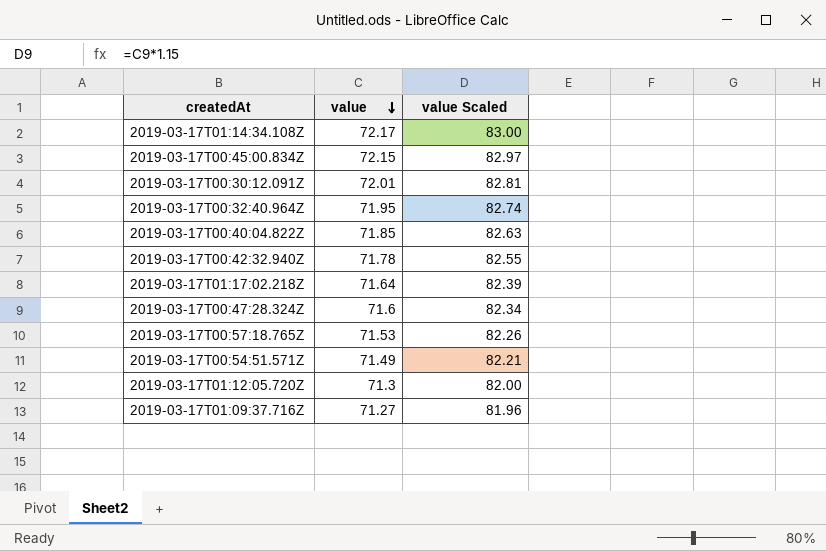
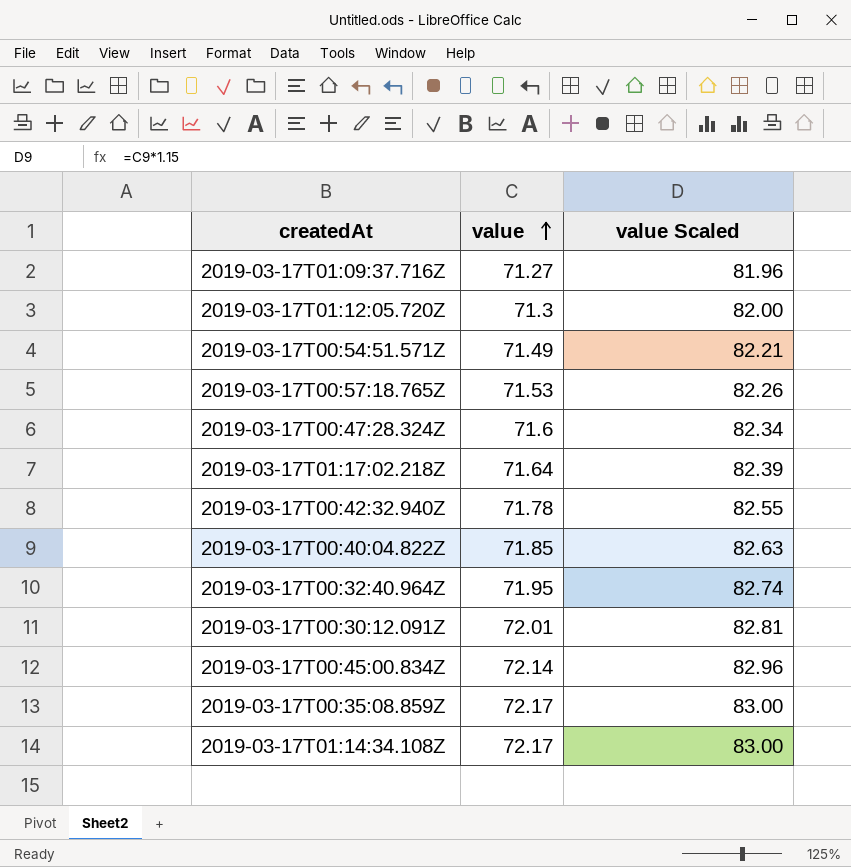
row order: value descending -> value ascending
2019-03-17T00:45:00.834Z | value: 72.15 -> 72.14
2019-03-17T00:45:00.834Z | value Scaled: 82.97 -> 82.96
row 2019-03-17T00:35:08.859Z: none -> 72.17 | 83.00

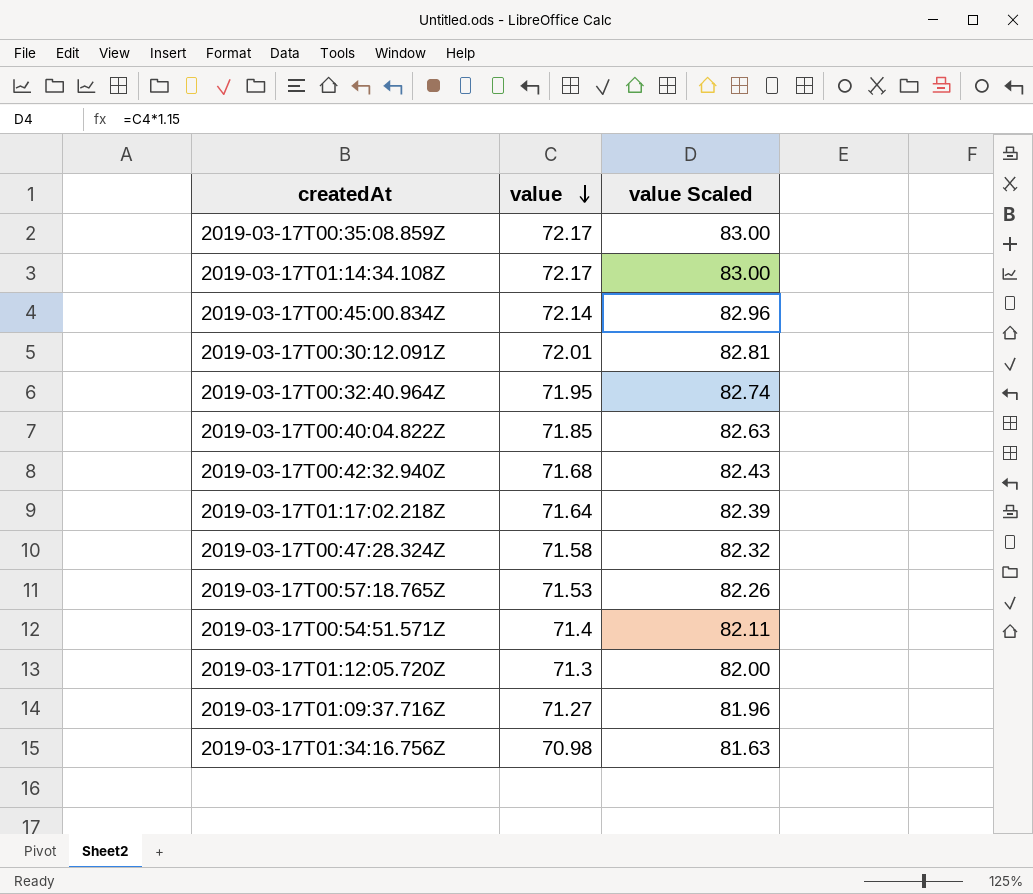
row order: value ascending -> value descending
2019-03-17T00:42:32.940Z | value: 71.78 -> 71.68
2019-03-17T00:42:32.940Z | value Scaled: 82.55 -> 82.43
2019-03-17T00:47:28.324Z | value: 71.6 -> 71.58
2019-03-17T00:47:28.324Z | value Scaled: 82.34 -> 82.32
2019-03-17T00:54:51.571Z | value: 71.49 -> 71.4
2019-03-17T00:54:51.571Z | value Scaled: 82.21 -> 82.11
row 2019-03-17T01:34:16.756Z: none -> 70.98 | 81.63

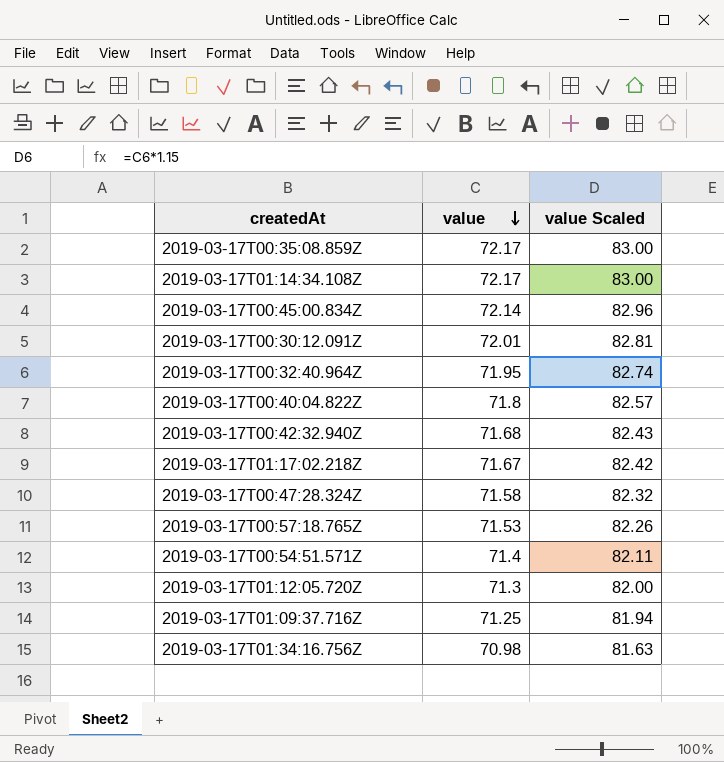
2019-03-17T00:40:04.822Z | value: 71.85 -> 71.8
2019-03-17T00:40:04.822Z | value Scaled: 82.63 -> 82.57
2019-03-17T01:17:02.218Z | value: 71.64 -> 71.67
2019-03-17T01:17:02.218Z | value Scaled: 82.39 -> 82.42
2019-03-17T01:09:37.716Z | value: 71.27 -> 71.25
2019-03-17T01:09:37.716Z | value Scaled: 81.96 -> 81.94

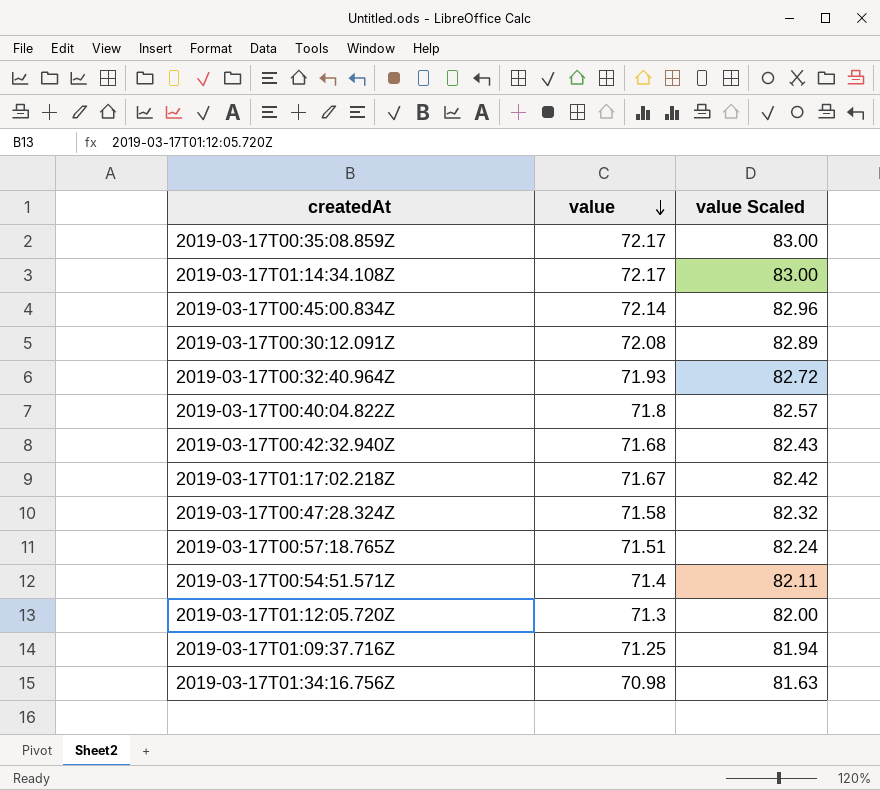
2019-03-17T00:30:12.091Z | value: 72.01 -> 72.08
2019-03-17T00:30:12.091Z | value Scaled: 82.81 -> 82.89
2019-03-17T00:32:40.964Z | value: 71.95 -> 71.93
2019-03-17T00:32:40.964Z | value Scaled: 82.74 -> 82.72
2019-03-17T00:57:18.765Z | value: 71.53 -> 71.51
2019-03-17T00:57:18.765Z | value Scaled: 82.26 -> 82.24

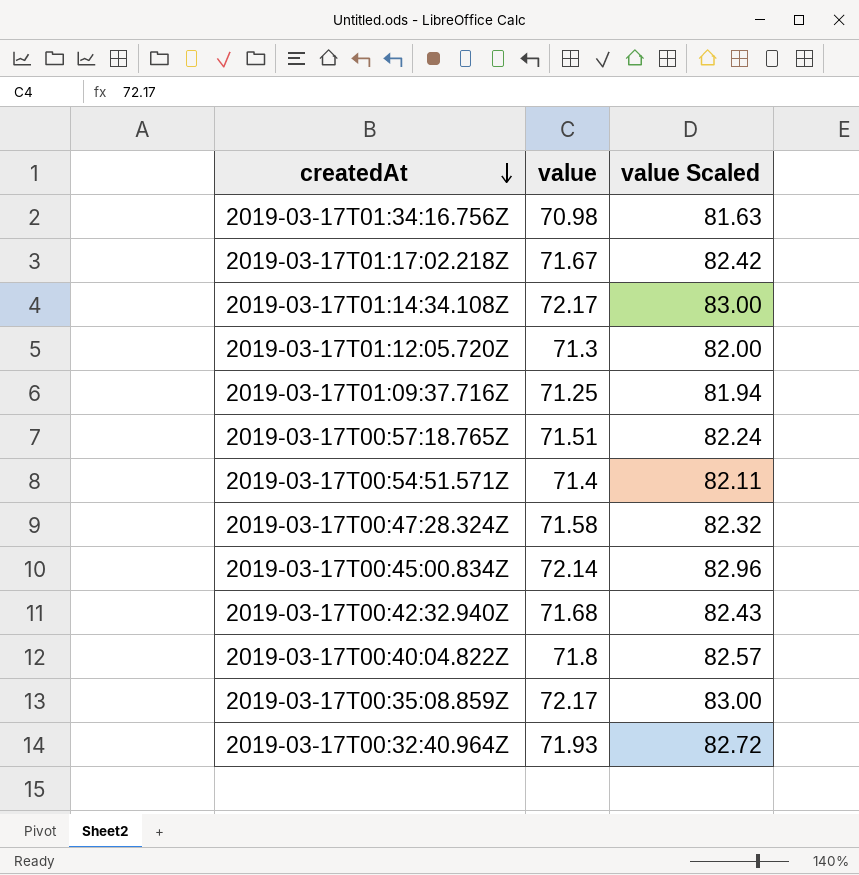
row order: value descending -> createdAt descending
row 2019-03-17T00:30:12.091Z: 72.08 | 82.89 -> none

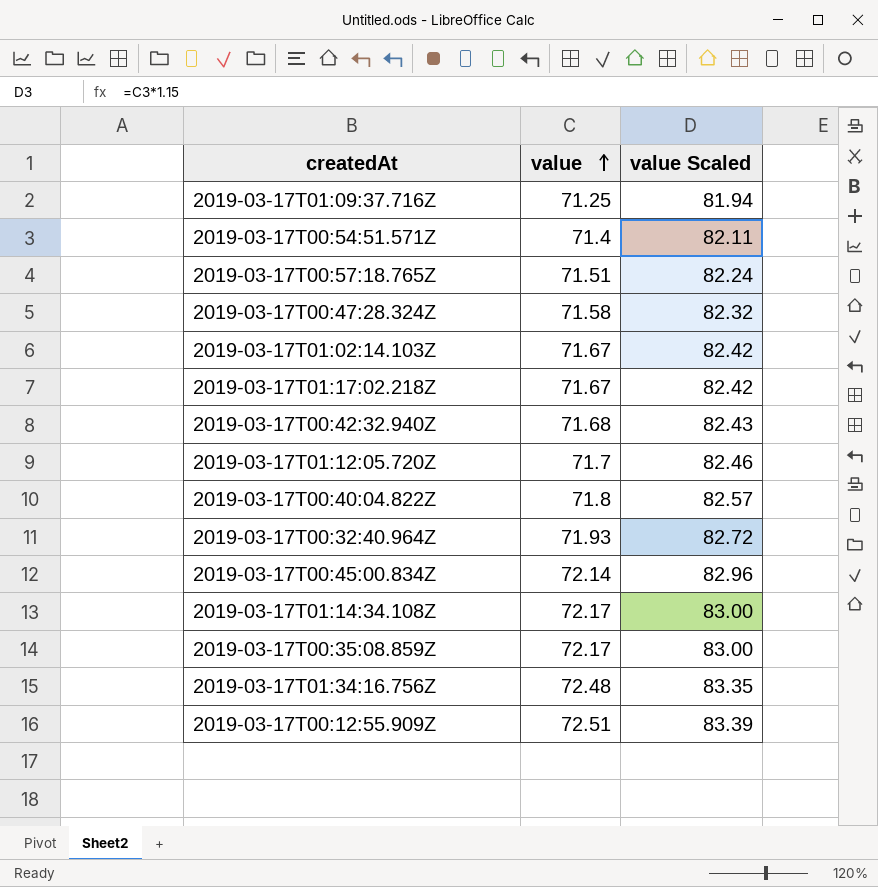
row order: createdAt descending -> value ascending
row 2019-03-17T01:02:14.103Z: none -> 71.67 | 82.42
2019-03-17T01:12:05.720Z | value: 71.3 -> 71.7
2019-03-17T01:12:05.720Z | value Scaled: 82.00 -> 82.46
2019-03-17T01:34:16.756Z | value: 70.98 -> 72.48
2019-03-17T01:34:16.756Z | value Scaled: 81.63 -> 83.35
row 2019-03-17T00:12:55.909Z: none -> 72.51 | 83.39

